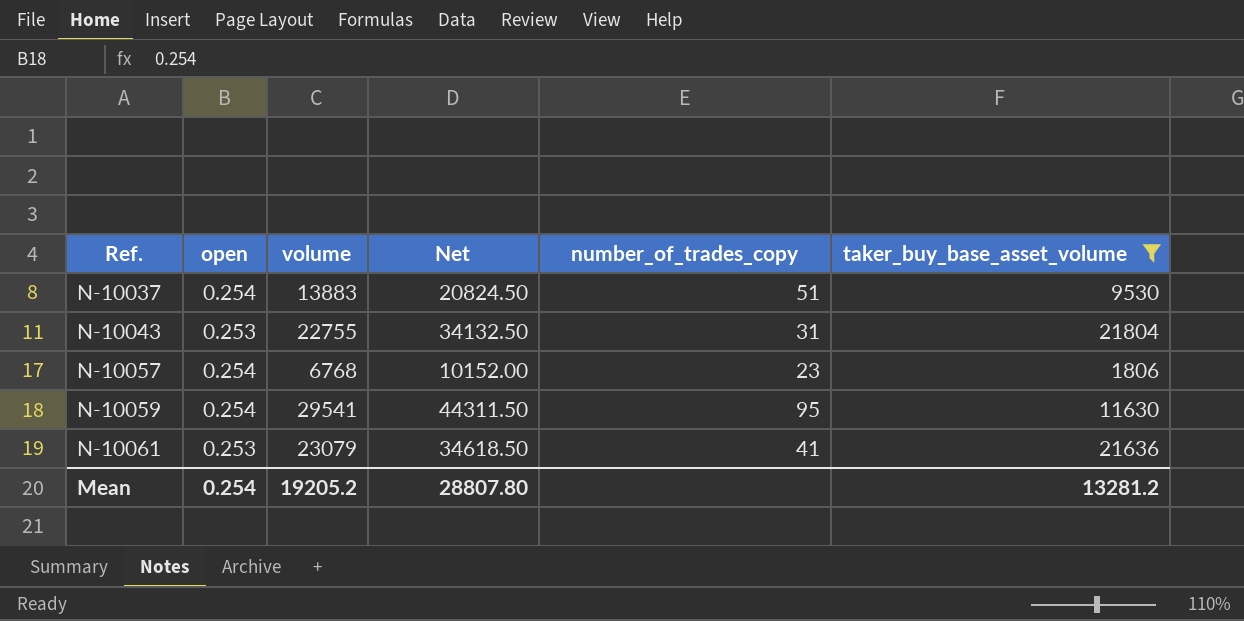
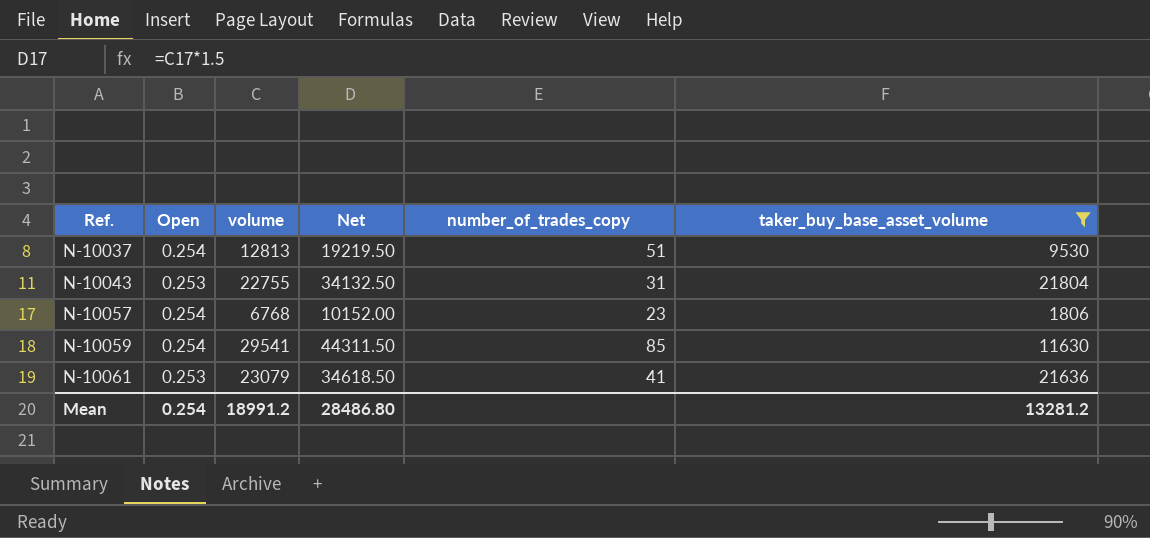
column name: open -> Open
N-10037 | volume: 13883 -> 12813
N-10037 | Net: 20824.50 -> 19219.50
N-10059 | number_of_trades_copy: 95 -> 85
Mean | volume: 19205.2 -> 18991.2
Mean | Net: 28807.80 -> 28486.80

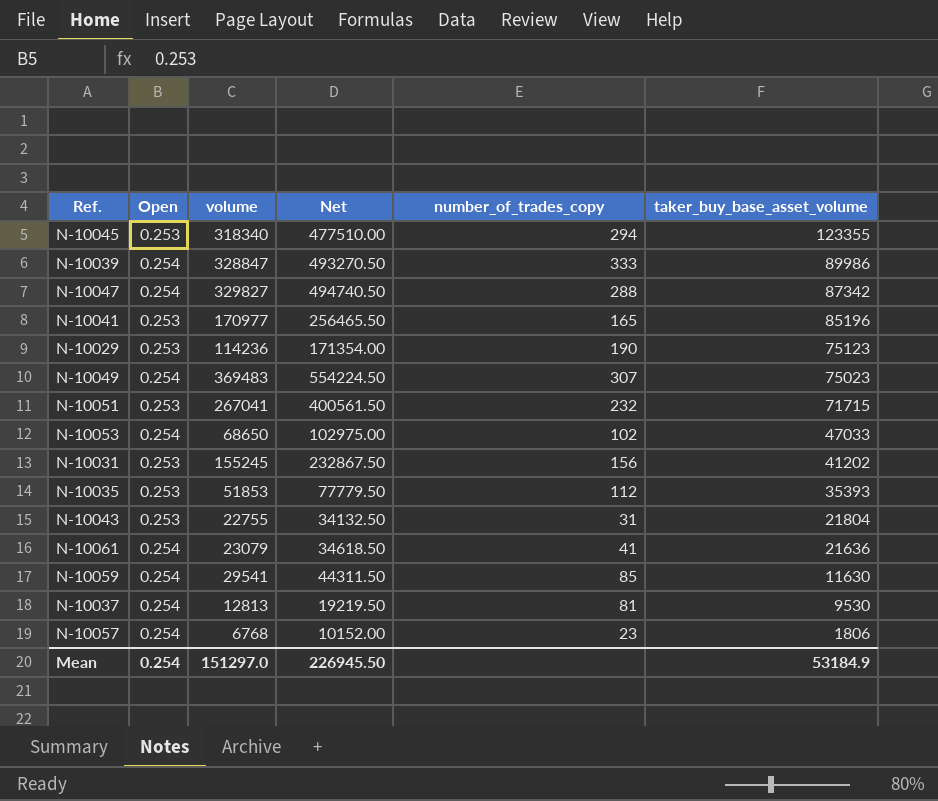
filter: taker_buy_base_asset_volume <= 21804 -> none
row order: Ref. ascending -> taker_buy_base_asset_volume descending
N-10061 | Open: 0.253 -> 0.254
N-10037 | number_of_trades_copy: 51 -> 81
Mean | volume: 18991.2 -> 151297.0
Mean | Net: 28486.80 -> 226945.50
Mean | taker_buy_base_asset_volume: 13281.2 -> 53184.9

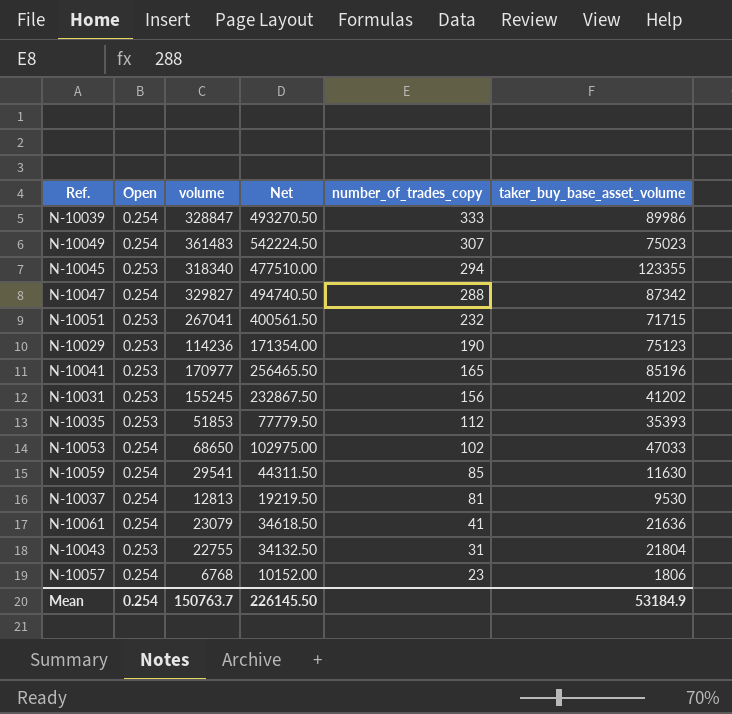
row order: taker_buy_base_asset_volume descending -> number_of_trades_copy descending
N-10049 | volume: 369483 -> 361483
N-10049 | Net: 554224.50 -> 542224.50
Mean | volume: 151297.0 -> 150763.7
Mean | Net: 226945.50 -> 226145.50

